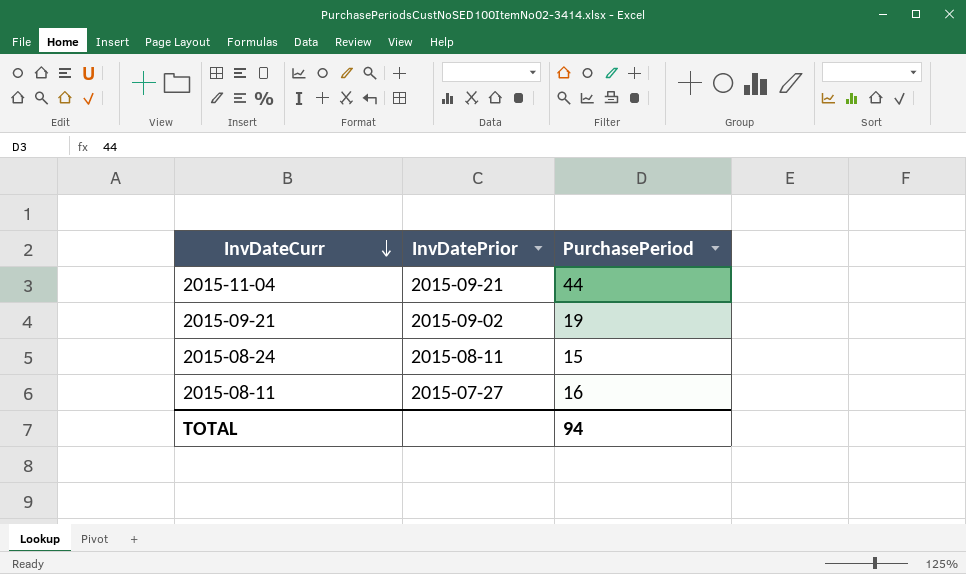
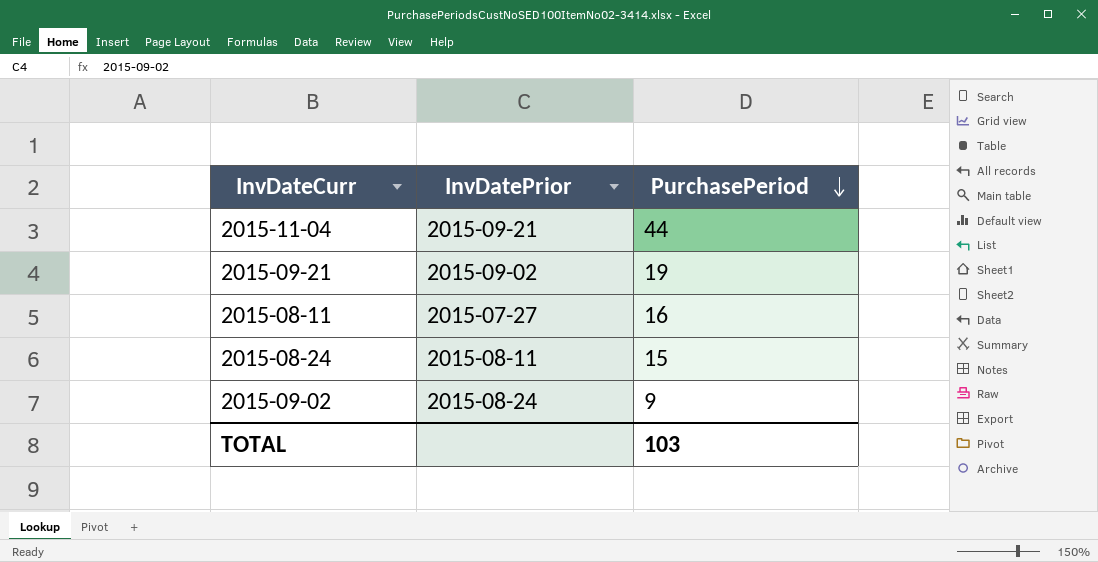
row order: InvDateCurr descending -> PurchasePeriod descending
row 2015-09-02: none -> 2015-08-24 | 9
TOTAL | PurchasePeriod: 94 -> 103

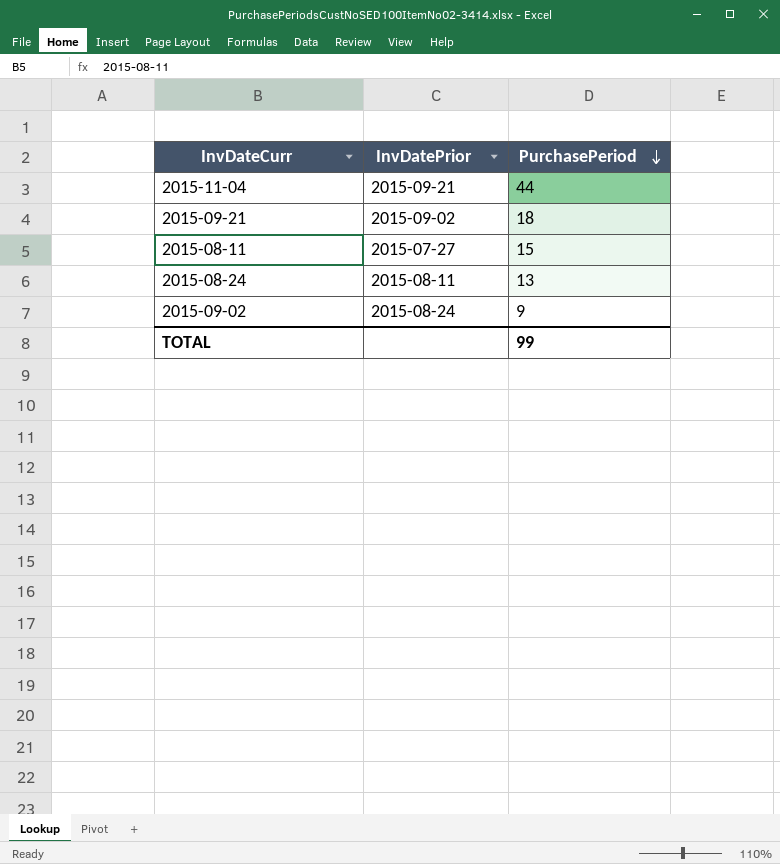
2015-09-21 | PurchasePeriod: 19 -> 18
2015-08-11 | PurchasePeriod: 16 -> 15
2015-08-24 | PurchasePeriod: 15 -> 13
TOTAL | PurchasePeriod: 103 -> 99

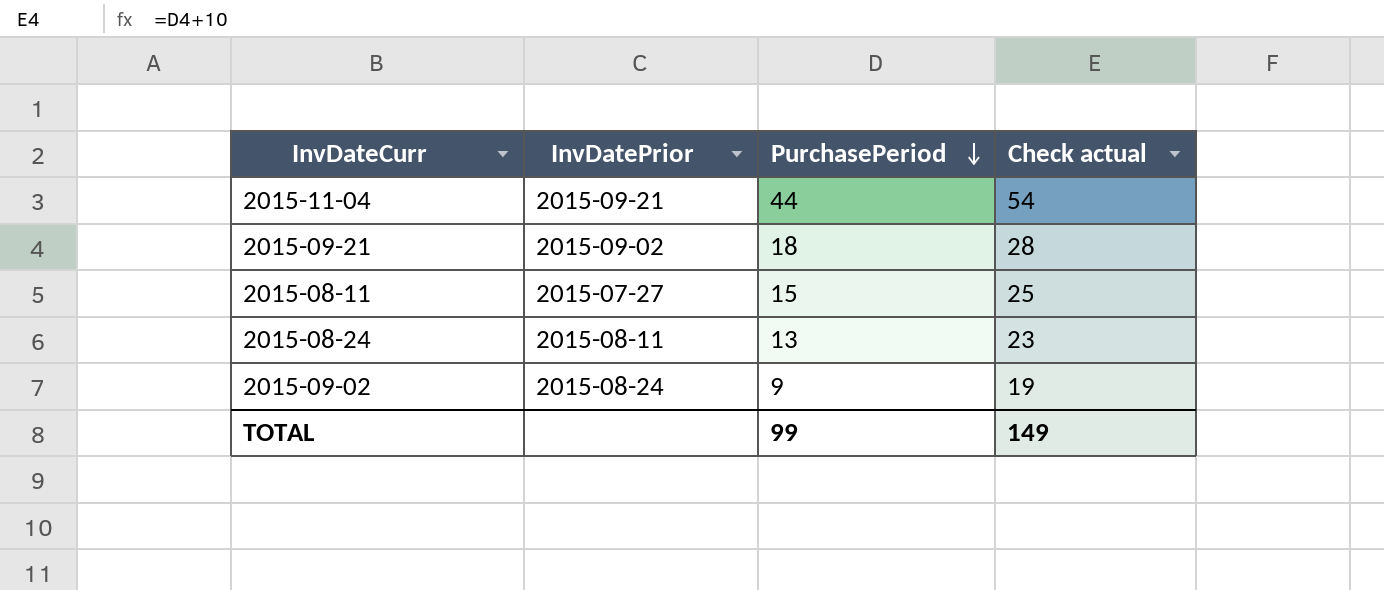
column Check actual | formula: none -> [PurchasePeriod] + 10

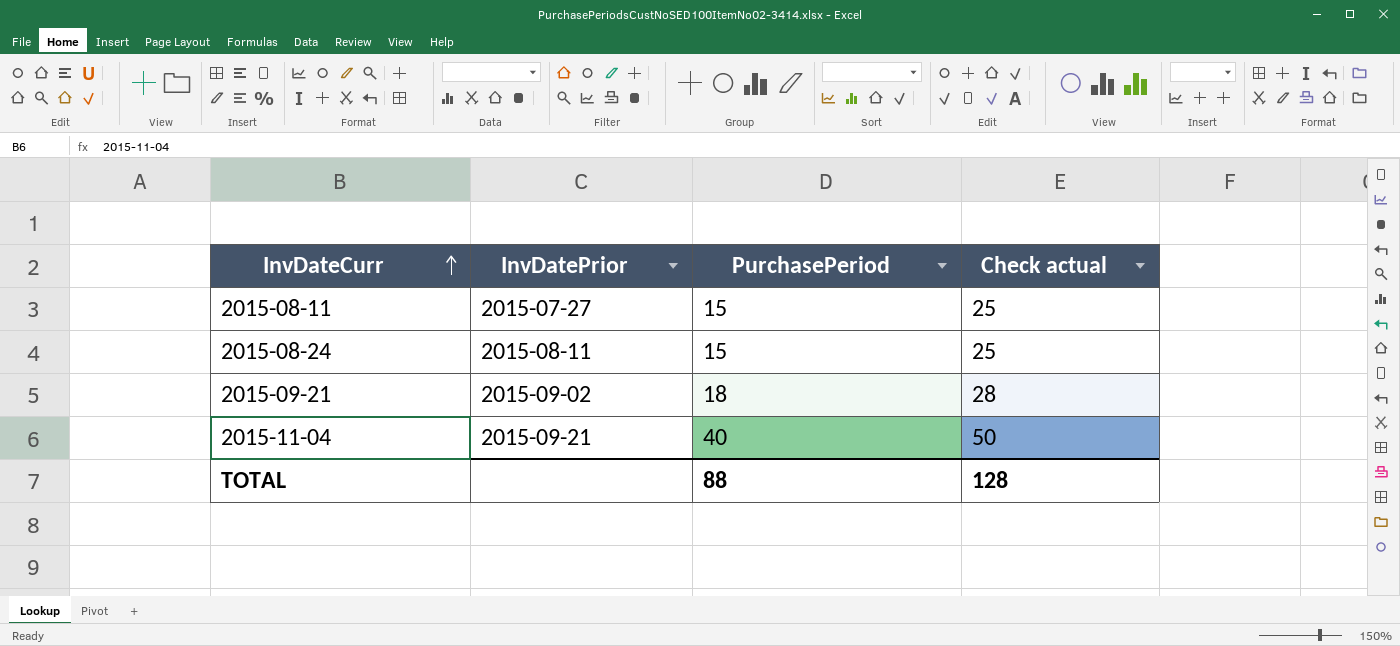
row order: PurchasePeriod descending -> InvDateCurr ascending
row 2015-09-02: 2015-08-24 | 9 | 19 -> none
2015-08-24 | PurchasePeriod: 13 -> 15
2015-08-24 | Check actual: 23 -> 25
2015-11-04 | PurchasePeriod: 44 -> 40
2015-11-04 | Check actual: 54 -> 50
TOTAL | PurchasePeriod: 99 -> 88
TOTAL | Check actual: 149 -> 128

